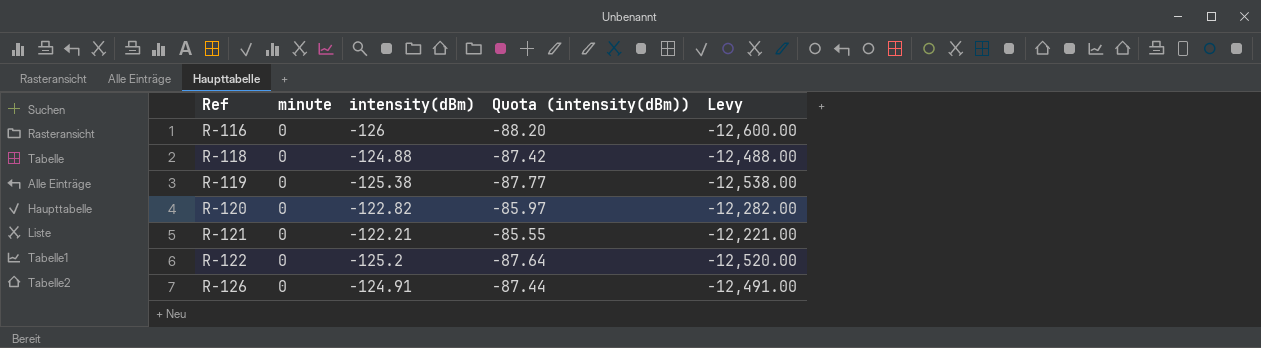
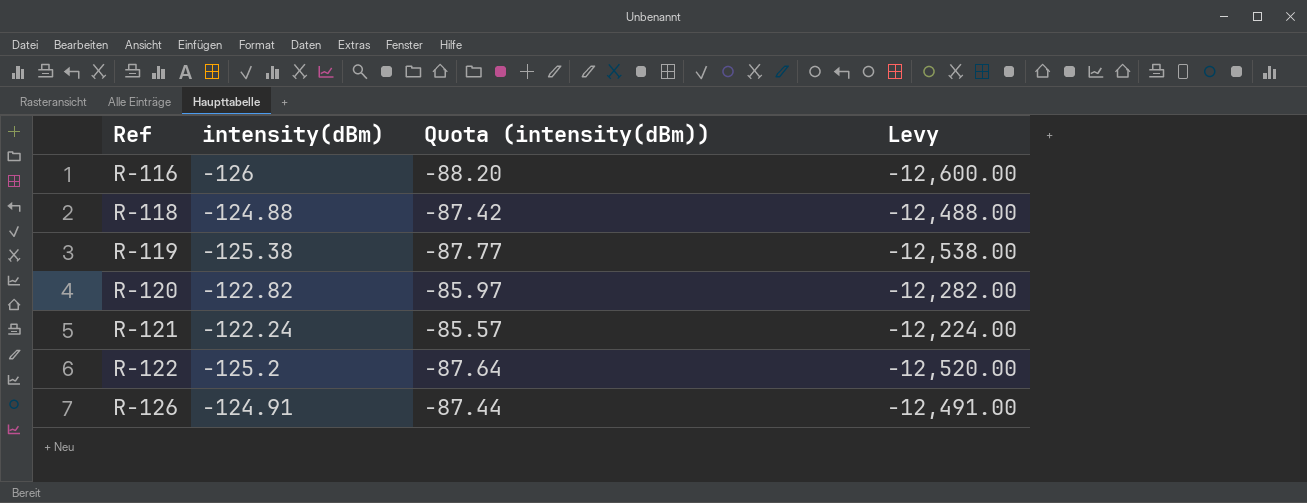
column minute | position: 2 -> none
R-121 | intensity(dBm): -122.21 -> -122.24
R-121 | Quota (intensity(dBm)): -85.55 -> -85.57
R-121 | Levy: -12,221.00 -> -12,224.00

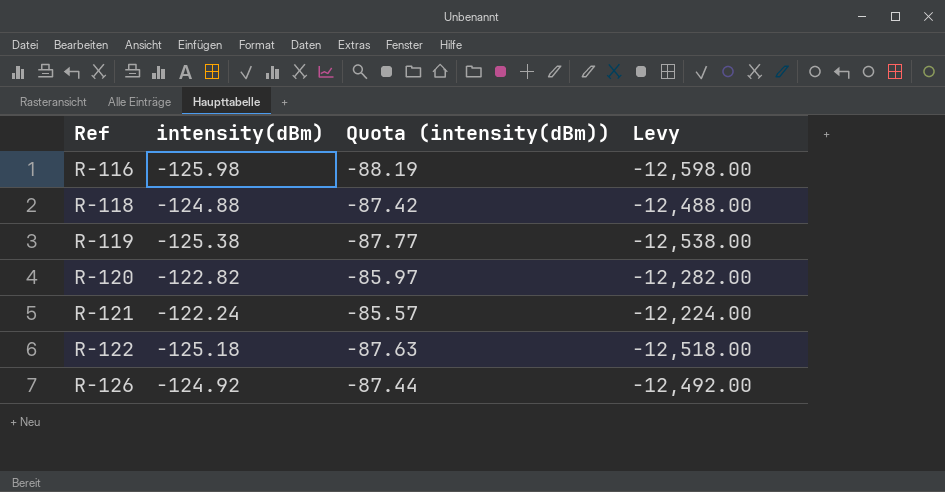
R-116 | intensity(dBm): -126 -> -125.98
R-116 | Quota (intensity(dBm)): -88.20 -> -88.19
R-116 | Levy: -12,600.00 -> -12,598.00
R-122 | intensity(dBm): -125.2 -> -125.18
R-122 | Quota (intensity(dBm)): -87.64 -> -87.63
R-122 | Levy: -12,520.00 -> -12,518.00
R-126 | intensity(dBm): -124.91 -> -124.92
R-126 | Levy: -12,491.00 -> -12,492.00

